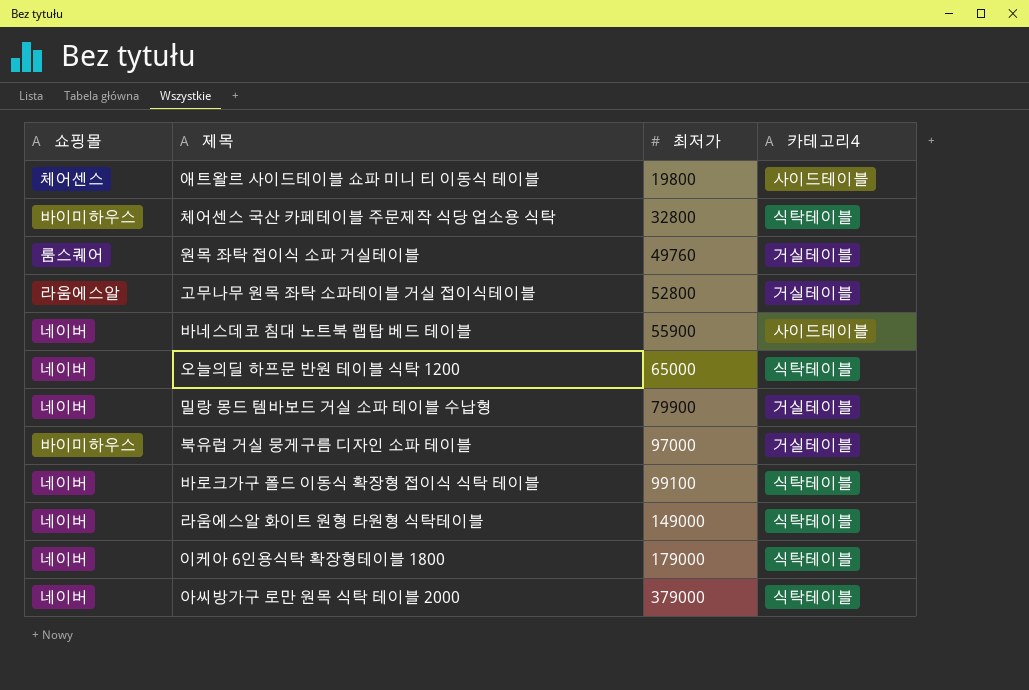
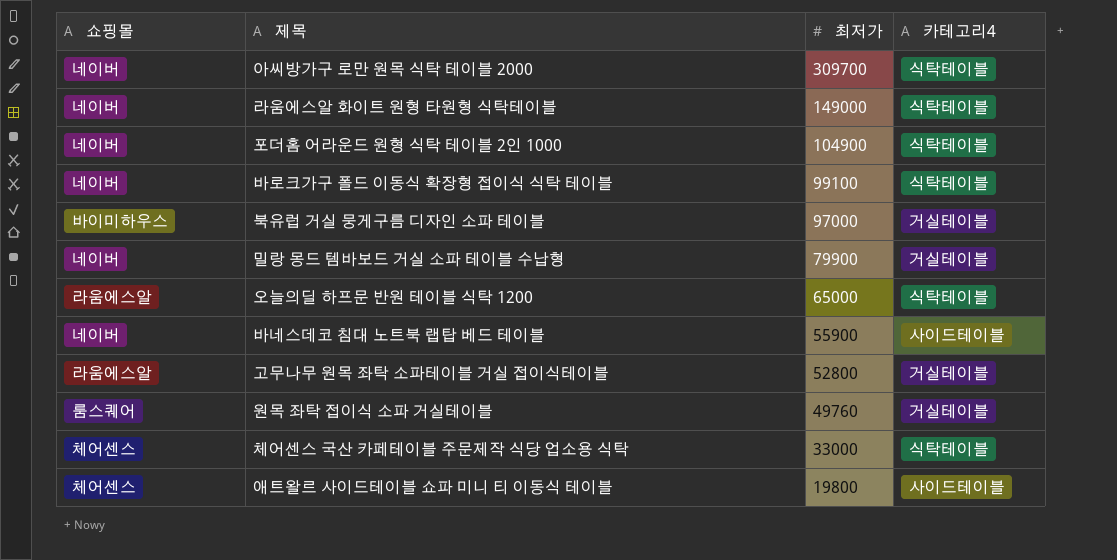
row order: 최저가 ascending -> 최저가 descending
row 이케아 6인용식탁 확장형테이블 1800: 네이버 | 179000 | 식탁테이블 -> none
아씨방가구 로만 원목 식탁 테이블 2000 | 최저가: 379000 -> 309700
row 포더홈 어라운드 원형 식탁 테이블 2인 1000: none -> 네이버 | 104900 | 식탁테이블
오늘의딜 하프문 반원 테이블 식탁 1200 | 쇼핑몰: 네이버 -> 라움에스알
체어센스 국산 카페테이블 주문제작 식당 업소용 식탁 | 쇼핑몰: 바이미하우스 -> 체어센스
체어센스 국산 카페테이블 주문제작 식당 업소용 식탁 | 최저가: 32800 -> 33000

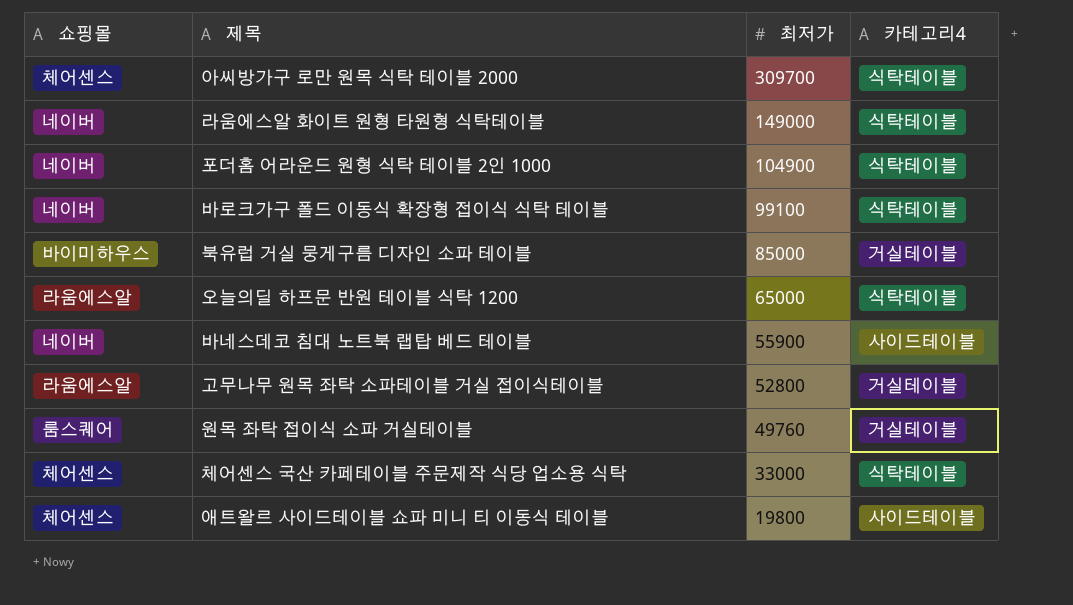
row 밀랑 몽드 템바보드 거실 소파 테이블 수납형: 네이버 | 79900 | 거실테이블 -> none
아씨방가구 로만 원목 식탁 테이블 2000 | 쇼핑몰: 네이버 -> 체어센스
북유럽 거실 뭉게구름 디자인 소파 테이블 | 최저가: 97000 -> 85000

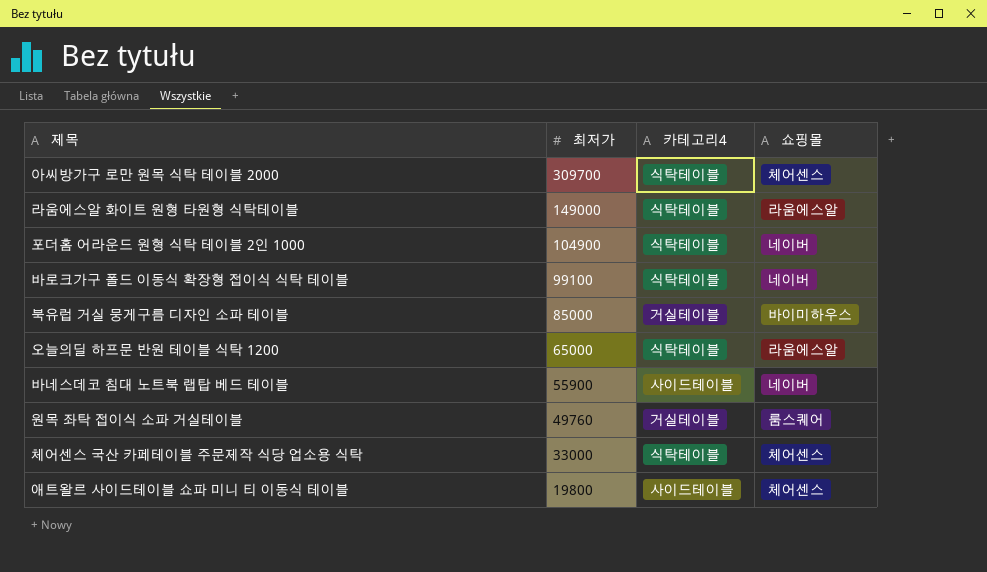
column 쇼핑몰 | position: 1 -> 4
row 고무나무 원목 좌탁 소파테이블 거실 접이식테이블: 라움에스알 | 52800 | 거실테이블 -> none
라움에스알 화이트 원형 타원형 식탁테이블 | 쇼핑몰: 네이버 -> 라움에스알

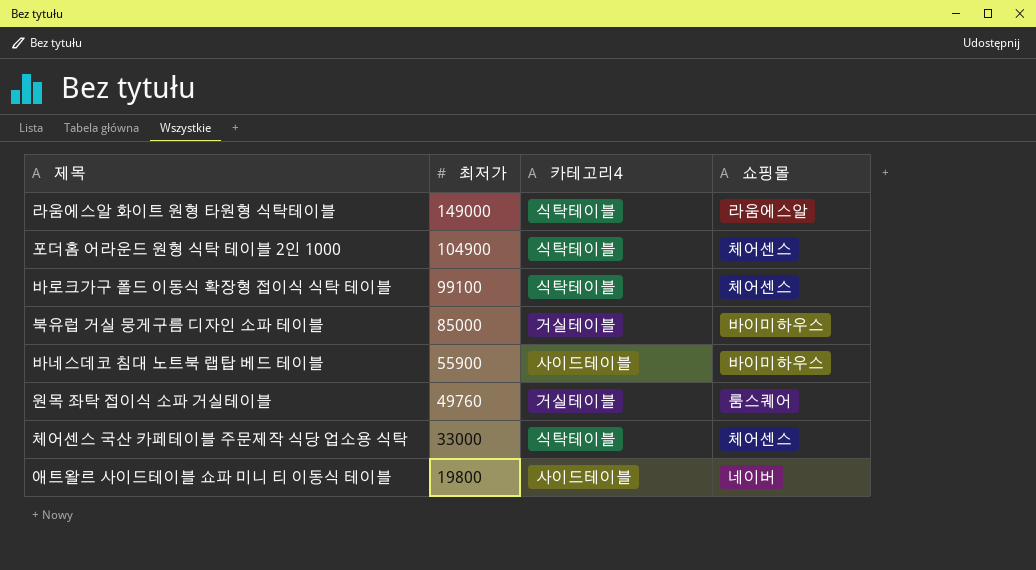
row 아씨방가구 로만 원목 식탁 테이블 2000: 309700 | 식탁테이블 | 체어센스 -> none
row 오늘의딜 하프문 반원 테이블 식탁 1200: 65000 | 식탁테이블 | 라움에스알 -> none
포더홈 어라운드 원형 식탁 테이블 2인 1000 | 쇼핑몰: 네이버 -> 체어센스
바로크가구 폴드 이동식 확장형 접이식 식탁 테이블 | 쇼핑몰: 네이버 -> 체어센스
바네스데코 침대 노트북 랩탑 베드 테이블 | 쇼핑몰: 네이버 -> 바이미하우스
애트왈르 사이드테이블 쇼파 미니 티 이동식 테이블 | 쇼핑몰: 체어센스 -> 네이버

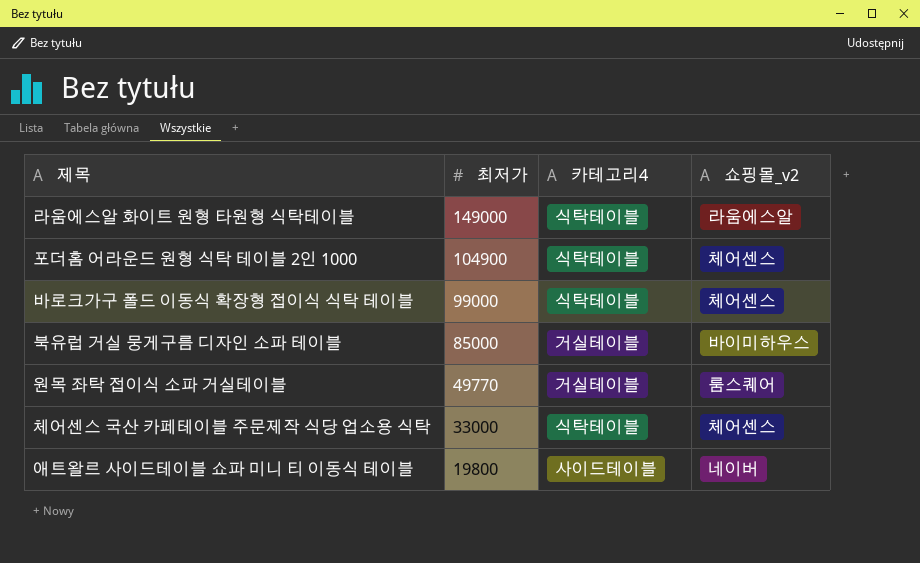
column name: 쇼핑몰 -> 쇼핑몰_v2
row 바네스데코 침대 노트북 랩탑 베드 테이블: 55900 | 사이드테이블 | 바이미하우스 -> none
바로크가구 폴드 이동식 확장형 접이식 식탁 테이블 | 최저가: 99100 -> 99000
원목 좌탁 접이식 소파 거실테이블 | 최저가: 49760 -> 49770

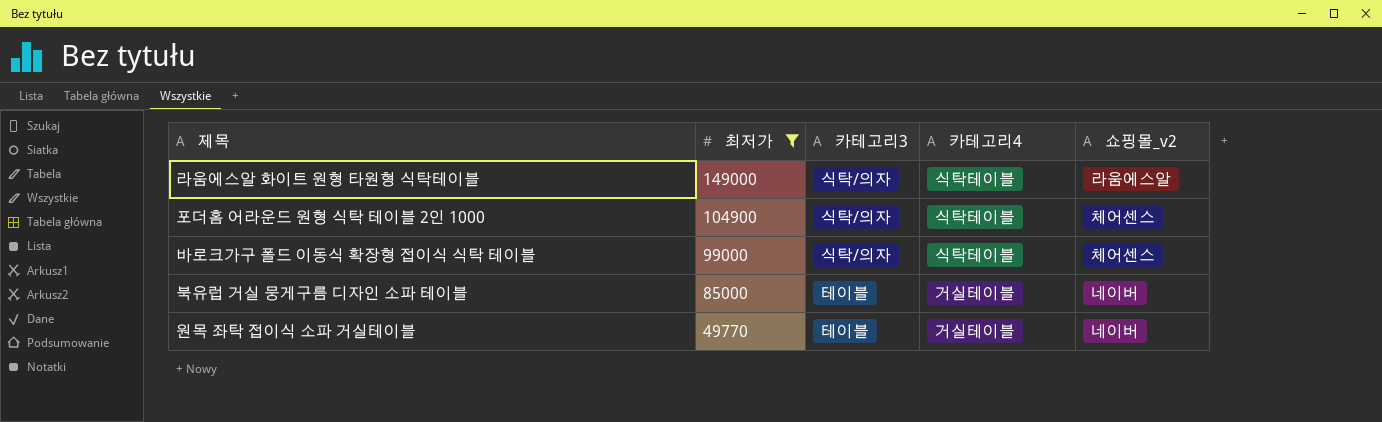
filter: none -> 최저가 >= 49770
column 카테고리3 | position: none -> 3
북유럽 거실 뭉게구름 디자인 소파 테이블 | 쇼핑몰_v2: 바이미하우스 -> 네이버
원목 좌탁 접이식 소파 거실테이블 | 쇼핑몰_v2: 룸스퀘어 -> 네이버

